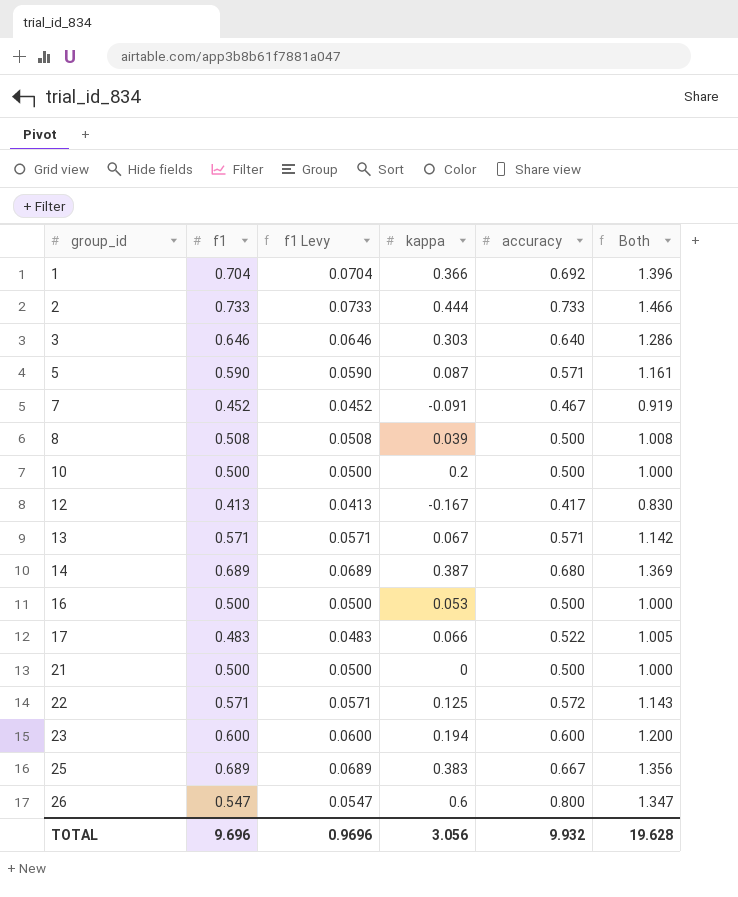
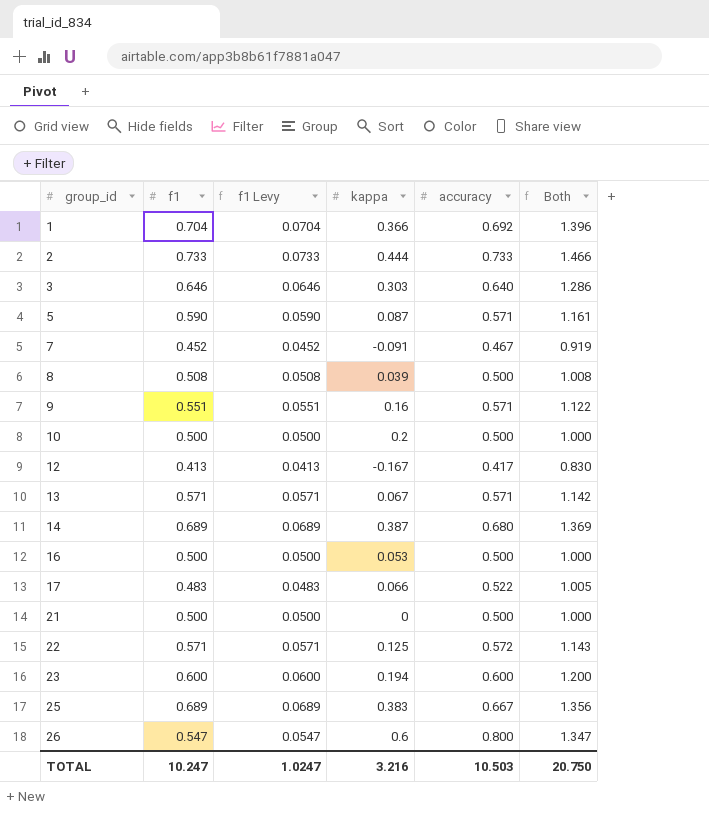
row 9: none -> 0.551 | 0.0551 | 0.16 | 0.571 | 1.122
TOTAL | f1: 9.696 -> 10.247
TOTAL | f1 Levy: 0.9696 -> 1.0247
TOTAL | kappa: 3.056 -> 3.216
TOTAL | accuracy: 9.932 -> 10.503
TOTAL | Both: 19.628 -> 20.750

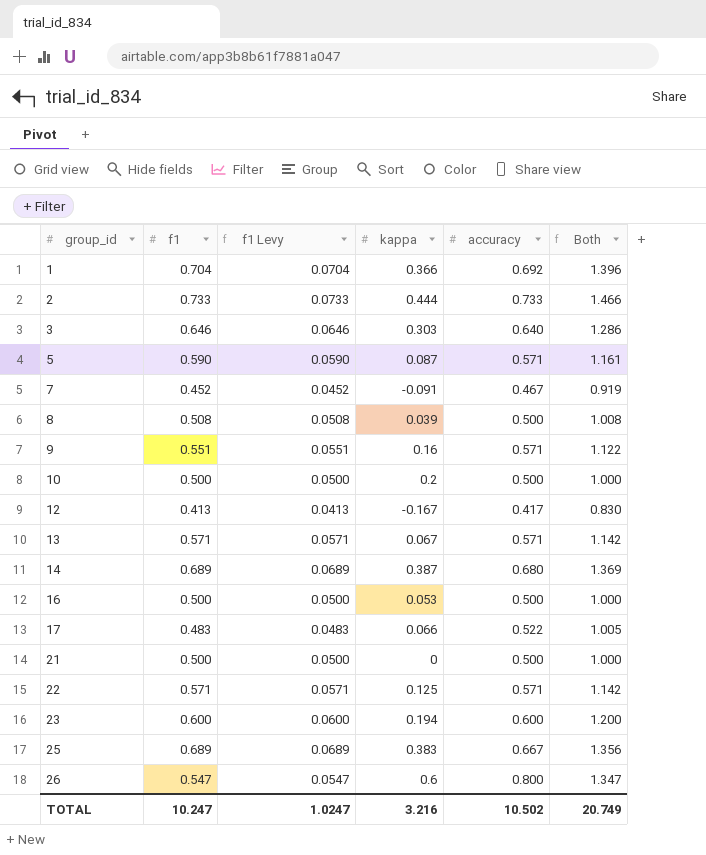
22 | accuracy: 0.572 -> 0.571
22 | Both: 1.143 -> 1.142
TOTAL | accuracy: 10.503 -> 10.502
TOTAL | Both: 20.750 -> 20.749

